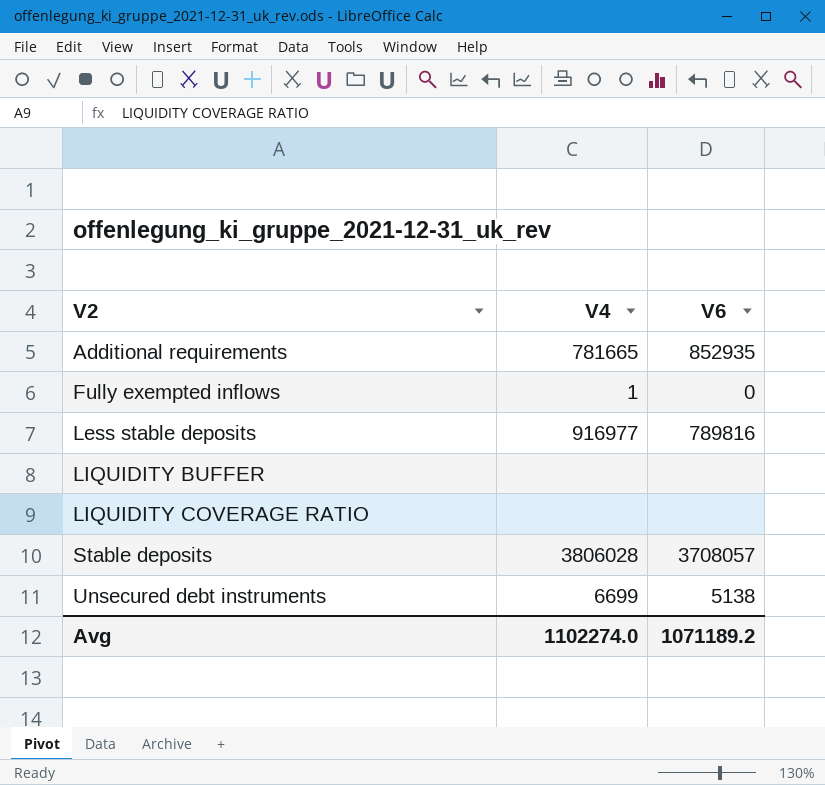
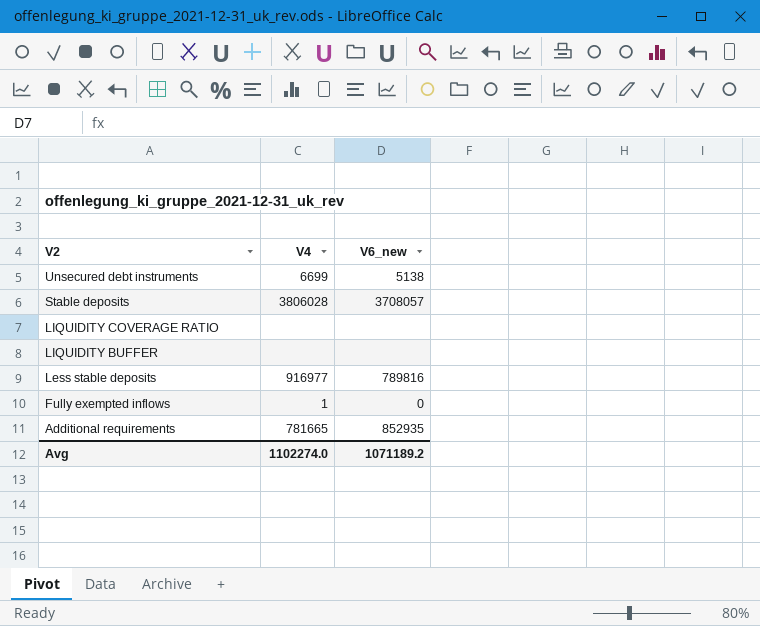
row order: V2 ascending -> V2 descending
column name: V6 -> V6_new

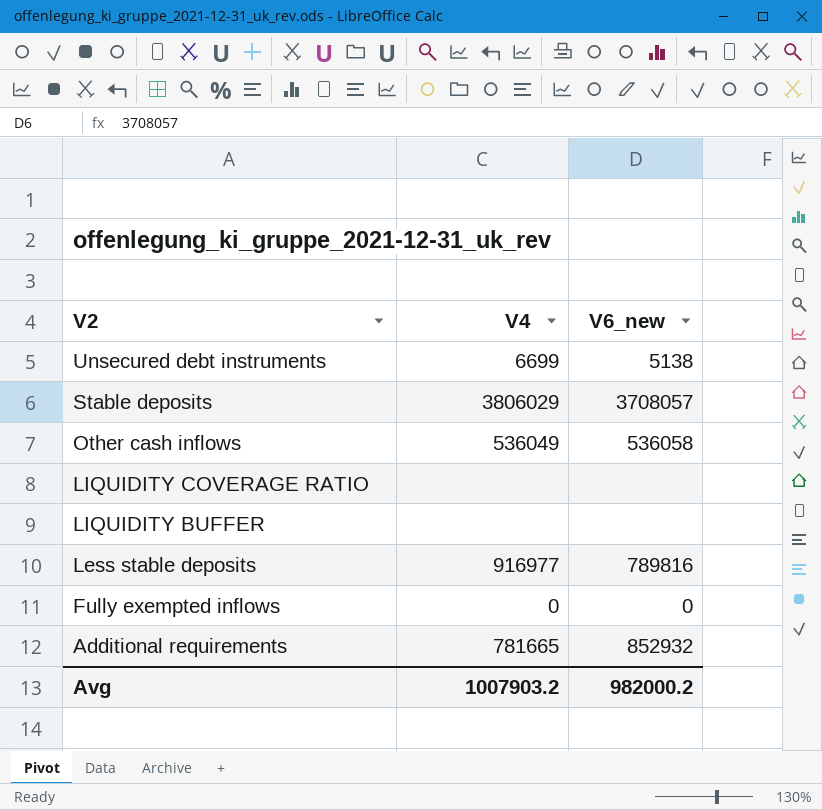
Stable deposits | V4: 3806028 -> 3806029
row Other cash inflows: none -> 536049 | 536058
Fully exempted inflows | V4: 1 -> 0
Additional requirements | V6_new: 852935 -> 852932
Avg | V4: 1102274.0 -> 1007903.2
Avg | V6_new: 1071189.2 -> 982000.2

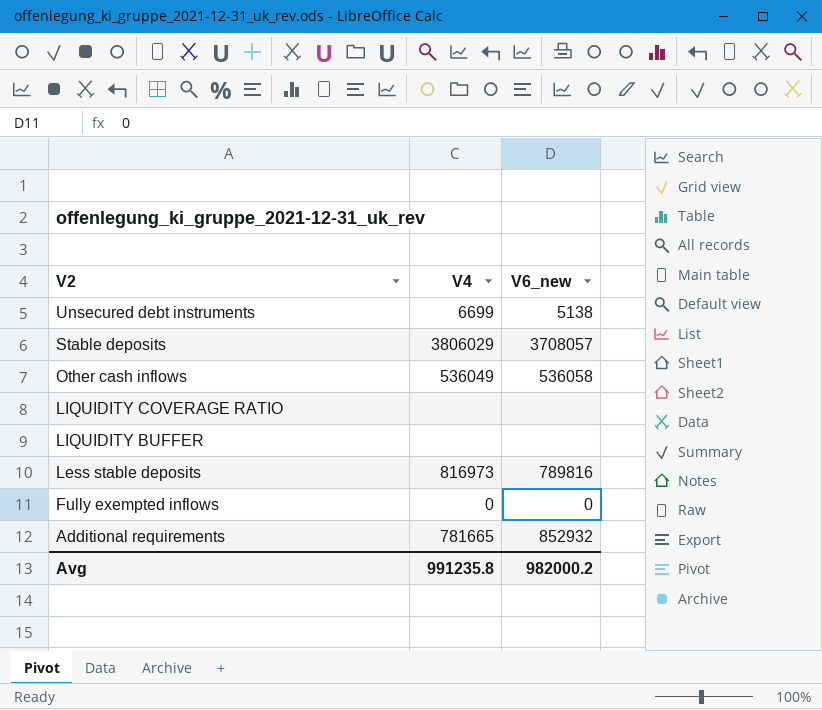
Less stable deposits | V4: 916977 -> 816973
Avg | V4: 1007903.2 -> 991235.8

